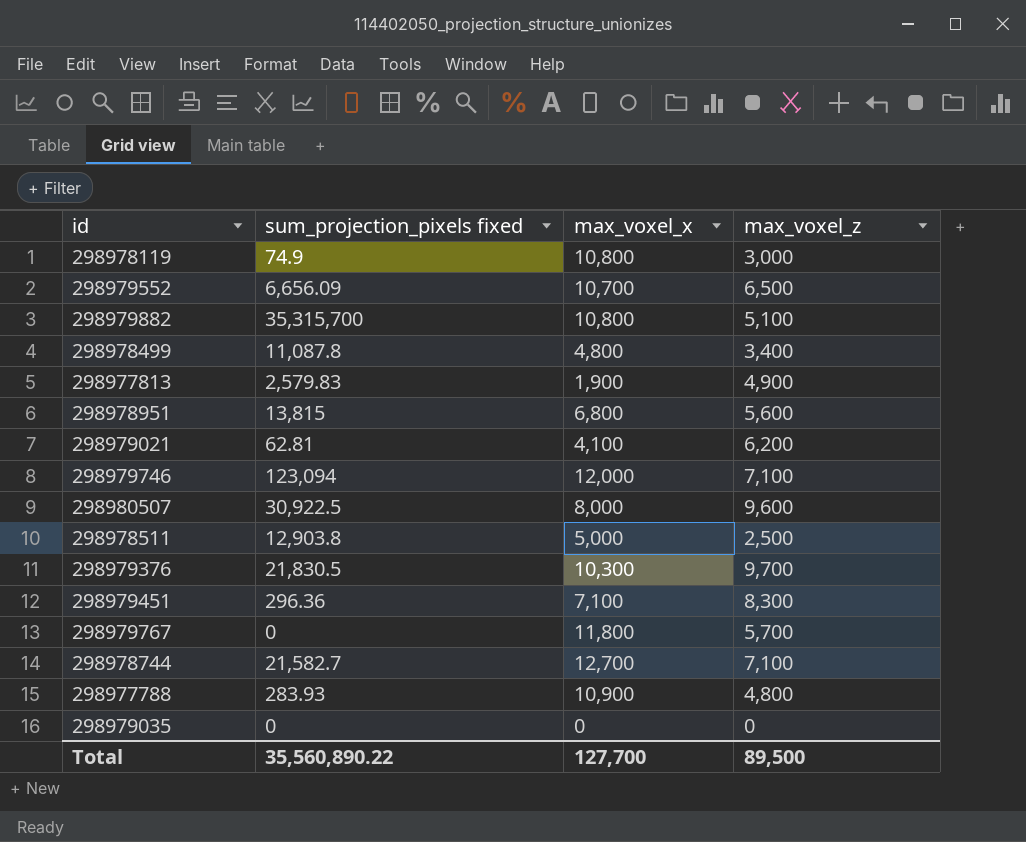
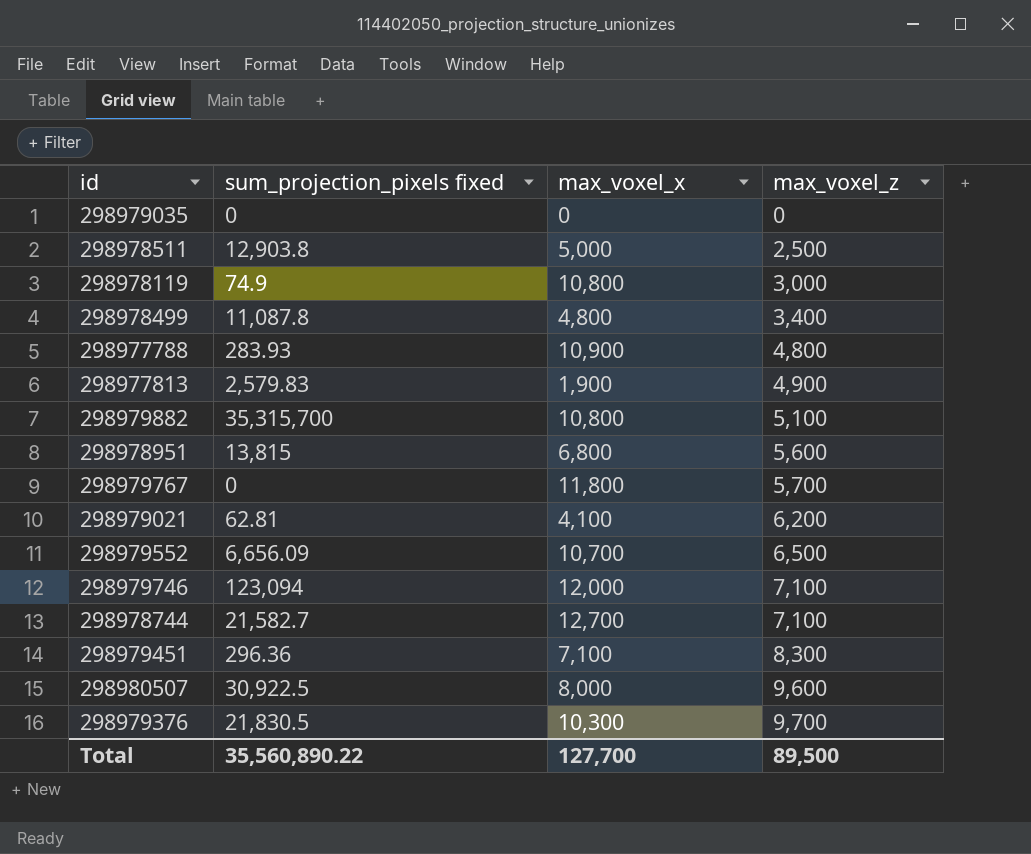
row order: none -> max_voxel_z ascending

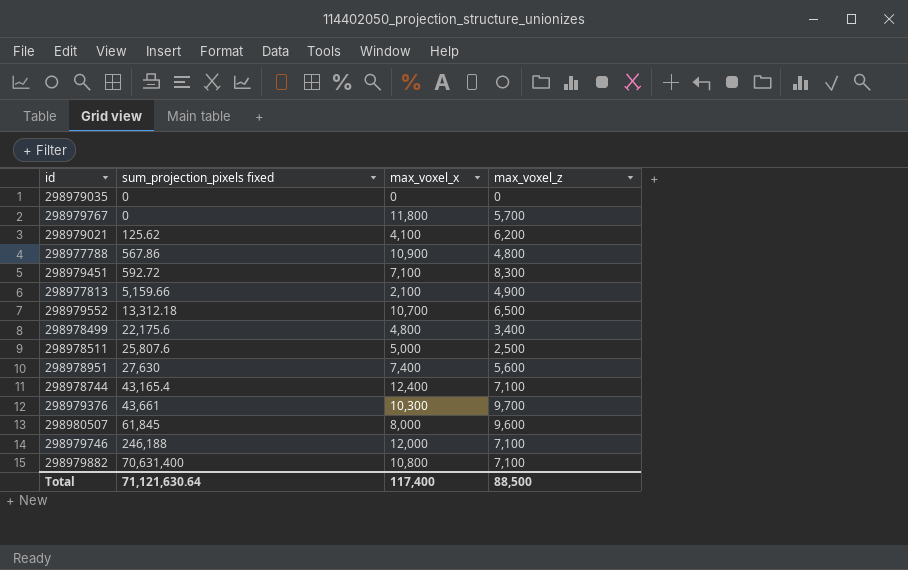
row order: max_voxel_z ascending -> sum_projection_pixels fixed ascending
row 298978119: 74.9 | 10,800 | 3,000 -> none
298979021 | sum_projection_pixels fixed: 62.81 -> 125.62
298977788 | sum_projection_pixels fixed: 283.93 -> 567.86
298979451 | sum_projection_pixels fixed: 296.36 -> 592.72
298977813 | sum_projection_pixels fixed: 2,579.83 -> 5,159.66
298977813 | max_voxel_x: 1,900 -> 2,100
298979552 | sum_projection_pixels fixed: 6,656.09 -> 13,312.18
298978499 | sum_projection_pixels fixed: 11,087.8 -> 22,175.6
298978511 | sum_projection_pixels fixed: 12,903.8 -> 25,807.6
298978951 | sum_projection_pixels fixed: 13,815 -> 27,630
298978951 | max_voxel_x: 6,800 -> 7,400
298978744 | sum_projection_pixels fixed: 21,582.7 -> 43,165.4
298978744 | max_voxel_x: 12,700 -> 12,400
298979376 | sum_projection_pixels fixed: 21,830.5 -> 43,661
298980507 | sum_projection_pixels fixed: 30,922.5 -> 61,845
298979746 | sum_projection_pixels fixed: 123,094 -> 246,188
298979882 | sum_projection_pixels fixed: 35,315,700 -> 70,631,400
298979882 | max_voxel_z: 5,100 -> 7,100
Total | sum_projection_pixels fixed: 35,560,890.22 -> 71,121,630.64
Total | max_voxel_x: 127,700 -> 117,400
Total | max_voxel_z: 89,500 -> 88,500

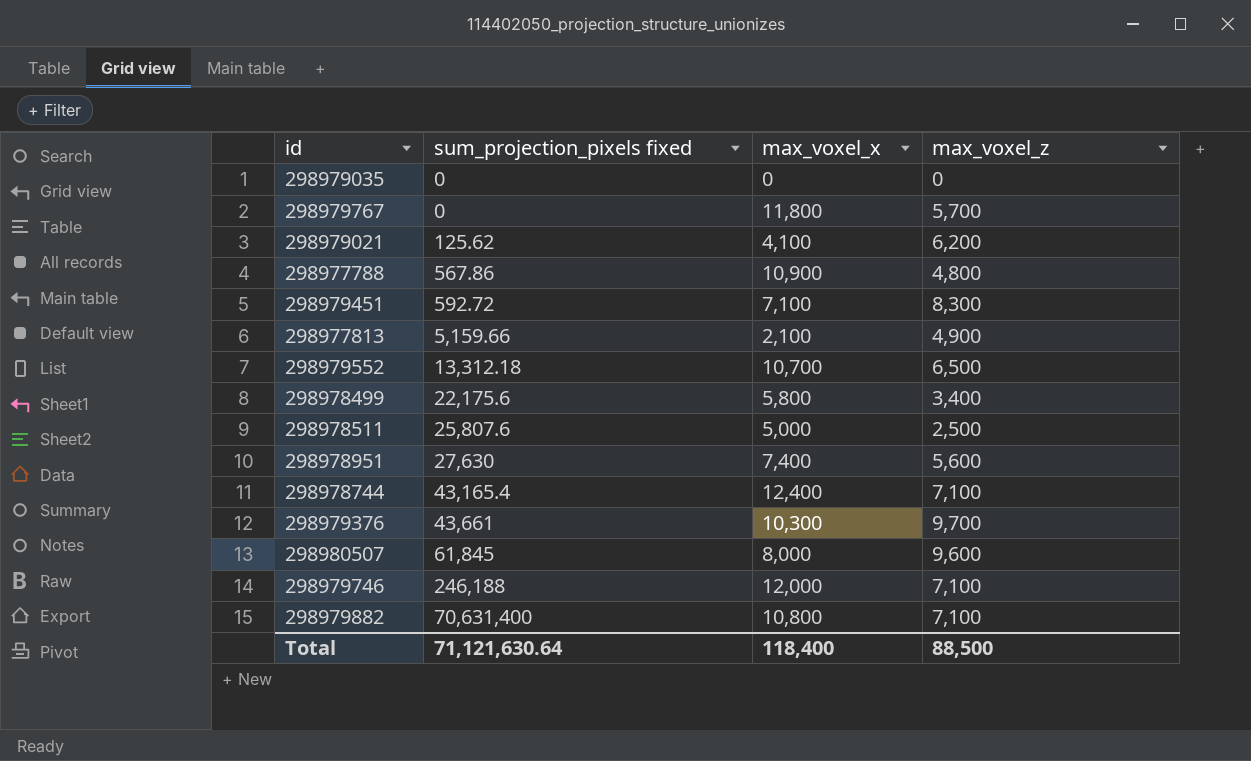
298978499 | max_voxel_x: 4,800 -> 5,800
Total | max_voxel_x: 117,400 -> 118,400

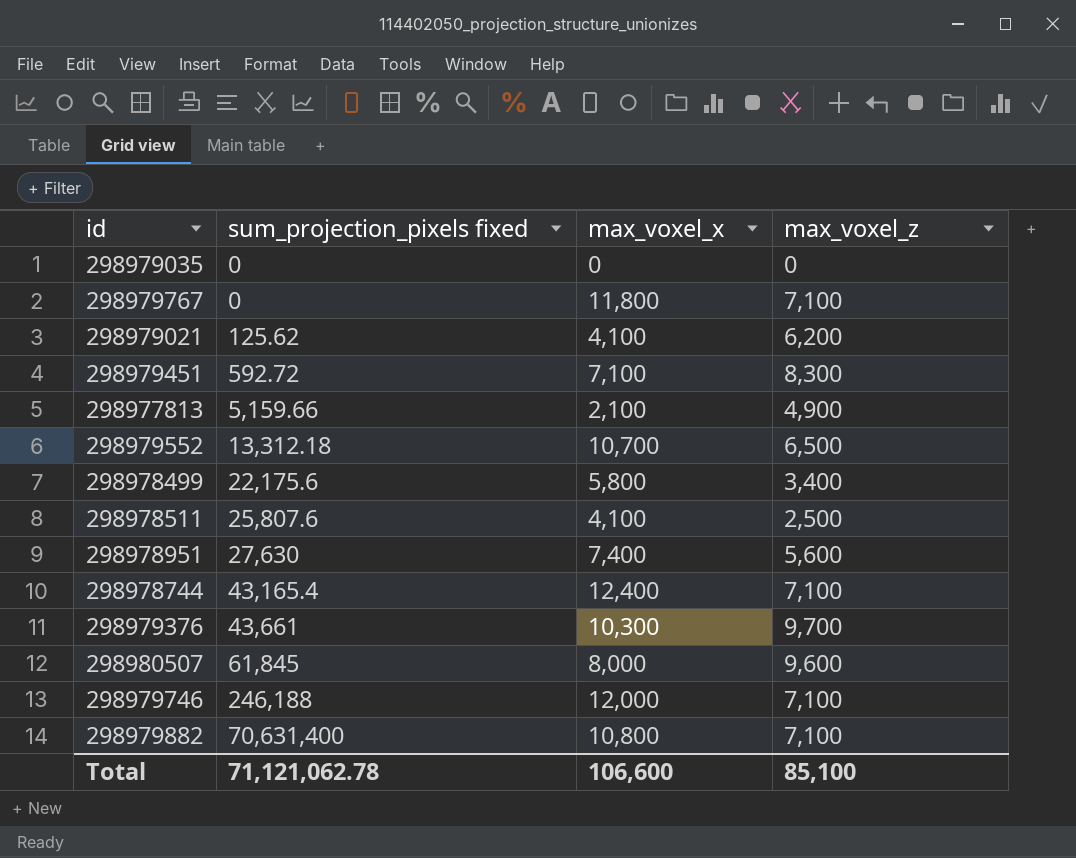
row 298977788: 567.86 | 10,900 | 4,800 -> none
298979767 | max_voxel_z: 5,700 -> 7,100
298978511 | max_voxel_x: 5,000 -> 4,100
Total | sum_projection_pixels fixed: 71,121,630.64 -> 71,121,062.78
Total | max_voxel_x: 118,400 -> 106,600
Total | max_voxel_z: 88,500 -> 85,100

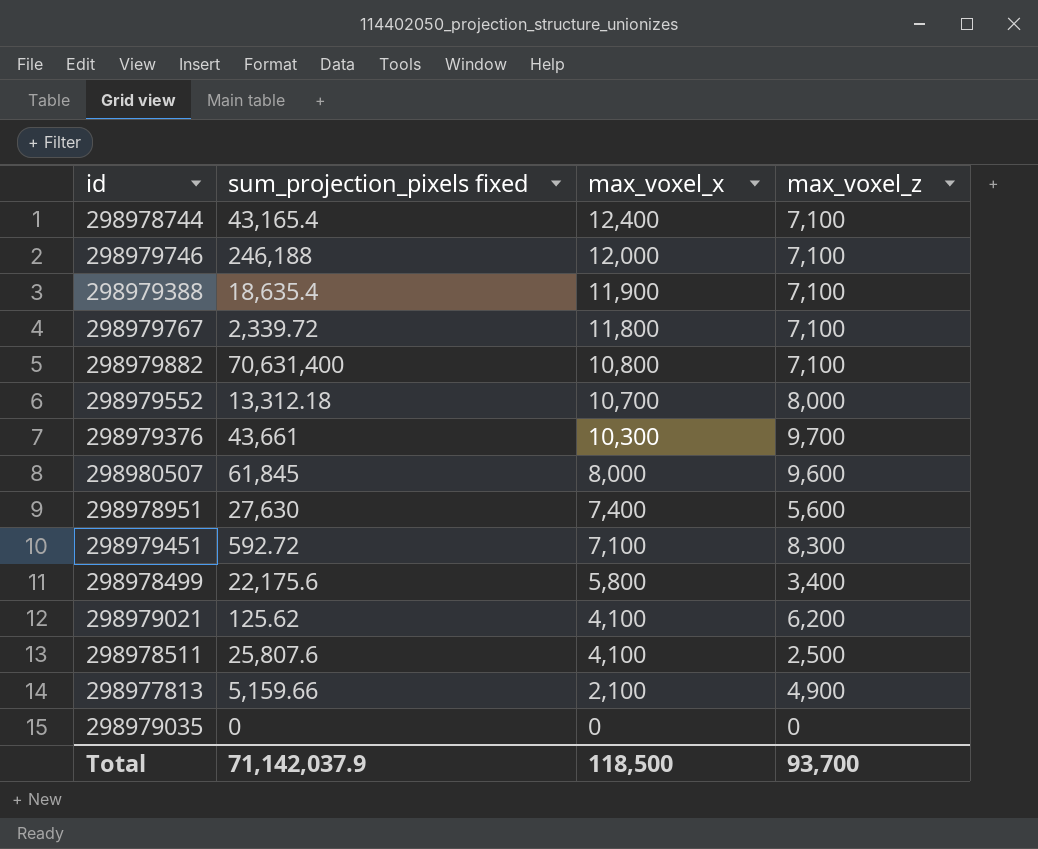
row order: sum_projection_pixels fixed ascending -> max_voxel_x descending
row 298979388: none -> 18,635.4 | 11,900 | 7,100
298979767 | sum_projection_pixels fixed: 0 -> 2,339.72
298979552 | max_voxel_z: 6,500 -> 8,000
Total | sum_projection_pixels fixed: 71,121,062.78 -> 71,142,037.9
Total | max_voxel_x: 106,600 -> 118,500
Total | max_voxel_z: 85,100 -> 93,700

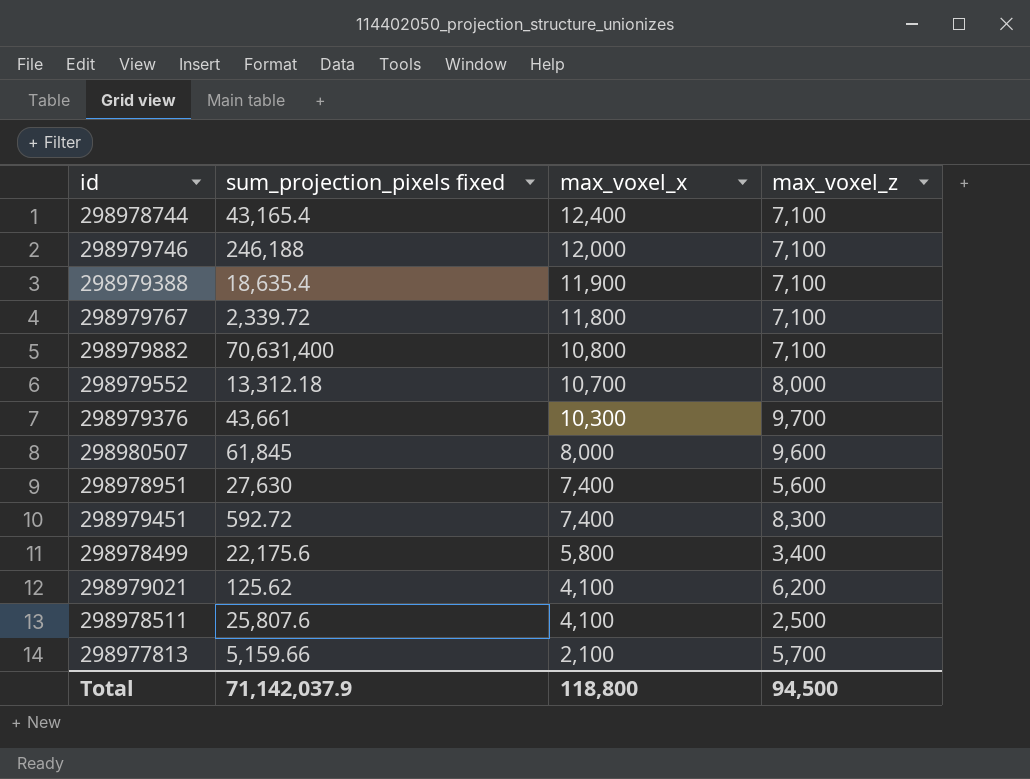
row 298979035: 0 | 0 | 0 -> none
298979451 | max_voxel_x: 7,100 -> 7,400
298977813 | max_voxel_z: 4,900 -> 5,700
Total | max_voxel_x: 118,500 -> 118,800
Total | max_voxel_z: 93,700 -> 94,500

